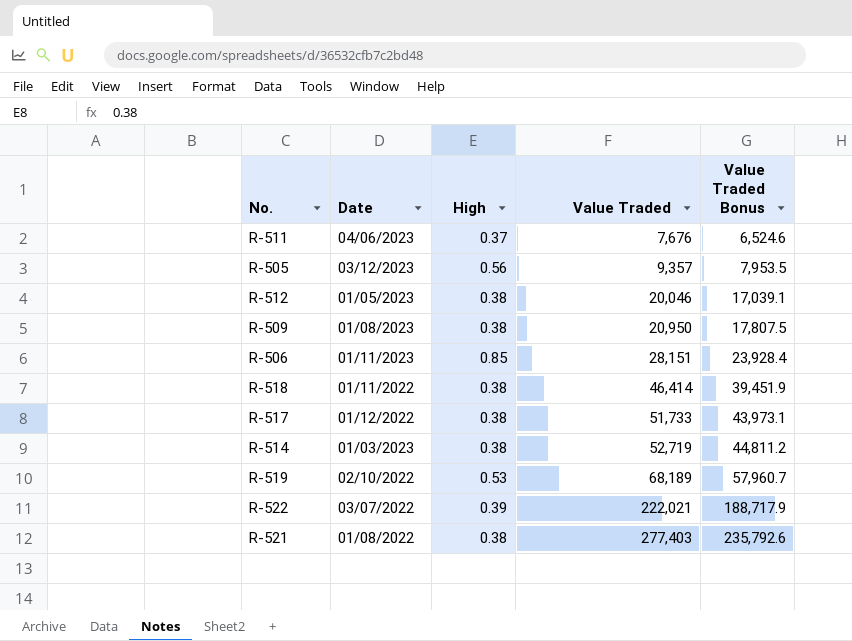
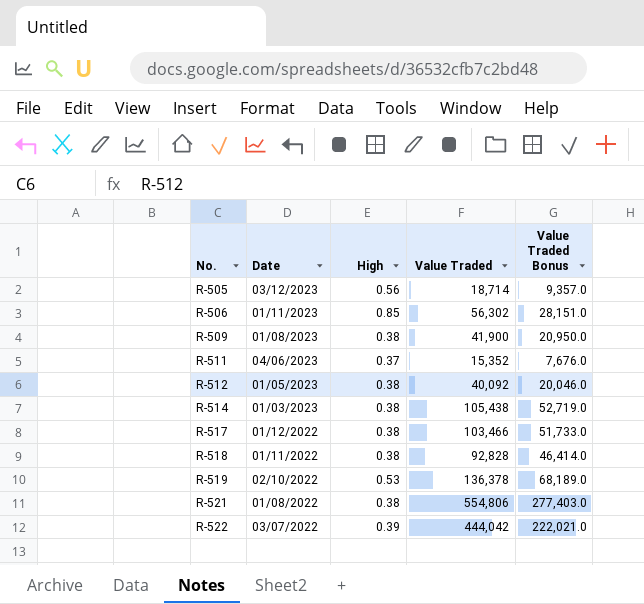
row order: Value Traded ascending -> No. ascending
column Value Traded Bonus | formula: [Value Traded] * 0.85 -> [Value Traded] * 0.5
R-505 | Value Traded: 9,357 -> 18,714
R-506 | Value Traded: 28,151 -> 56,302
R-509 | Value Traded: 20,950 -> 41,900
R-511 | Value Traded: 7,676 -> 15,352
R-512 | Value Traded: 20,046 -> 40,092
R-514 | Value Traded: 52,719 -> 105,438
R-517 | Value Traded: 51,733 -> 103,466
R-518 | Value Traded: 46,414 -> 92,828
R-519 | Value Traded: 68,189 -> 136,378
R-521 | Value Traded: 277,403 -> 554,806
R-522 | Value Traded: 222,021 -> 444,042

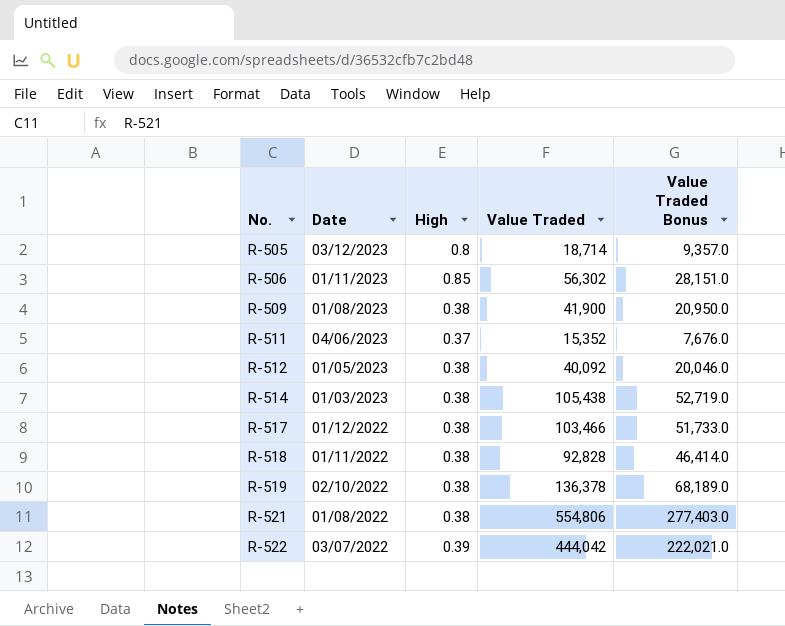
R-505 | High: 0.56 -> 0.8
R-519 | High: 0.53 -> 0.38

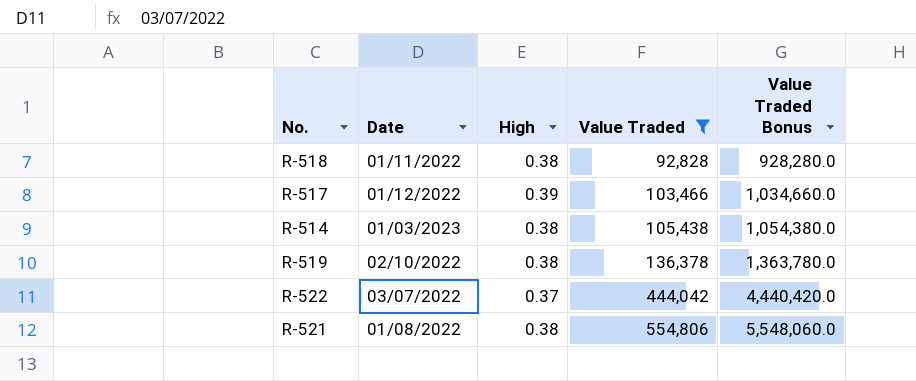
filter: none -> Value Traded >= 92,828
row order: No. ascending -> Value Traded ascending
column Value Traded Bonus | formula: [Value Traded] * 0.5 -> [Value Traded] * 10
R-517 | High: 0.38 -> 0.39
R-522 | High: 0.39 -> 0.37

